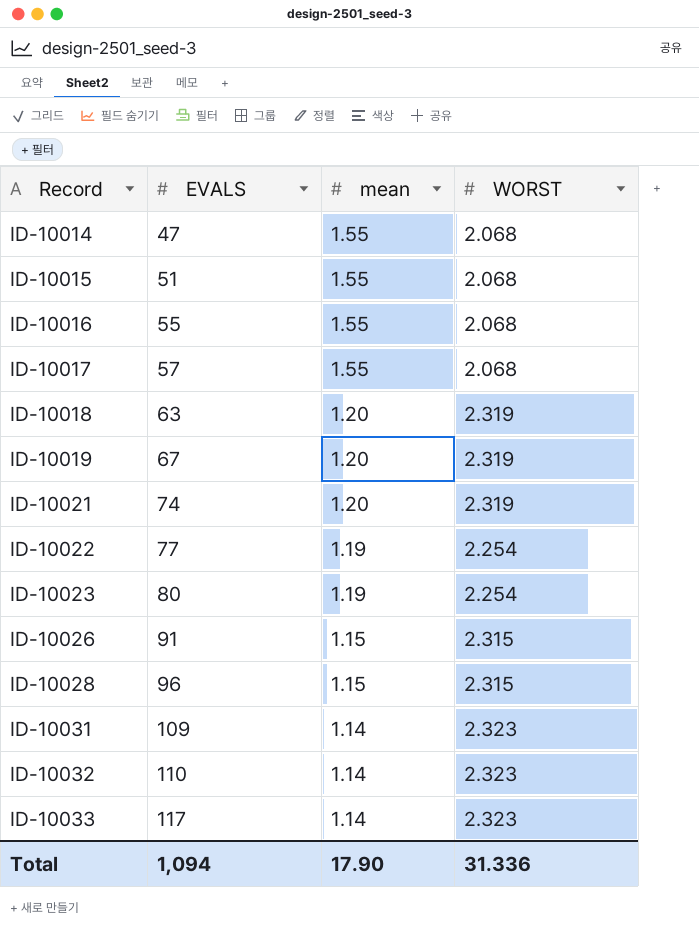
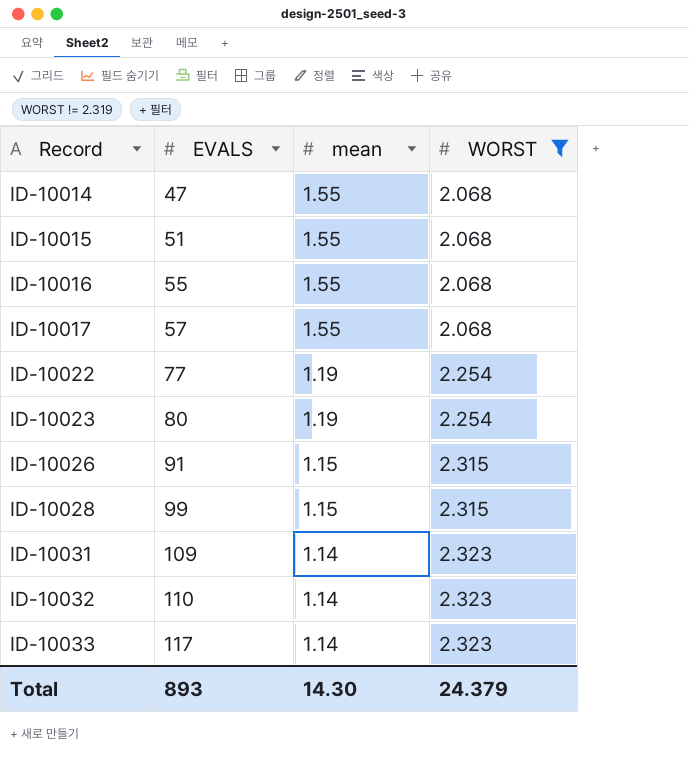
filter: none -> WORST != 2.319
ID-10028 | EVALS: 96 -> 99
Total | EVALS: 1,094 -> 893
Total | mean: 17.90 -> 14.30
Total | WORST: 31.336 -> 24.379

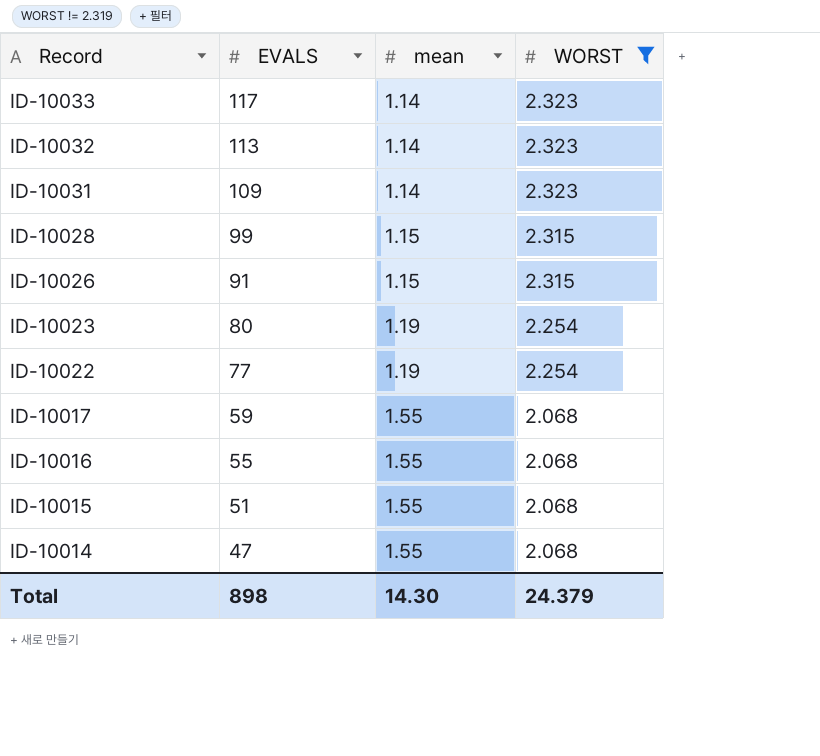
row order: Record ascending -> Record descending
ID-10032 | EVALS: 110 -> 113
ID-10017 | EVALS: 57 -> 59
Total | EVALS: 893 -> 898

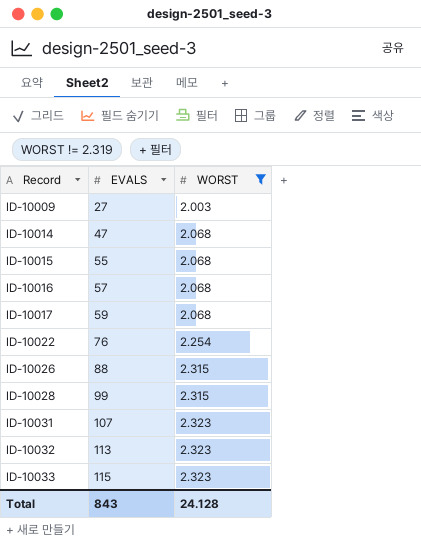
row order: Record descending -> Record ascending
column mean | position: 3 -> none
row ID-10023: 80 | 1.19 | 2.254 -> none
row ID-10009: none -> 27 | 2.003
ID-10015 | EVALS: 51 -> 55
ID-10016 | EVALS: 55 -> 57
ID-10022 | EVALS: 77 -> 76
ID-10026 | EVALS: 91 -> 88
ID-10031 | EVALS: 109 -> 107
ID-10033 | EVALS: 117 -> 115
Total | EVALS: 898 -> 843
Total | WORST: 24.379 -> 24.128

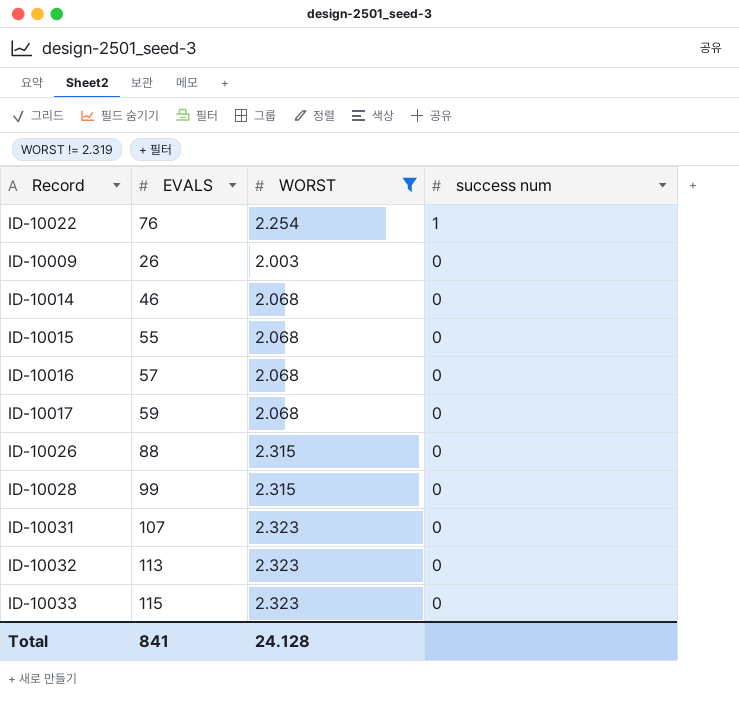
row order: Record ascending -> success num descending
column success num | position: none -> 4
ID-10009 | EVALS: 27 -> 26
ID-10014 | EVALS: 47 -> 46
Total | EVALS: 843 -> 841

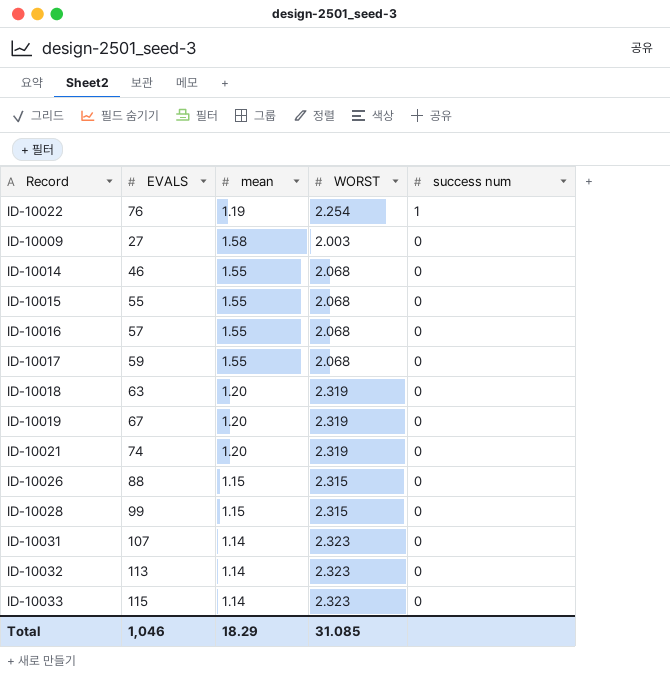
filter: WORST != 2.319 -> none
column mean | position: none -> 3
ID-10009 | EVALS: 26 -> 27
Total | EVALS: 841 -> 1,046
Total | WORST: 24.128 -> 31.085

